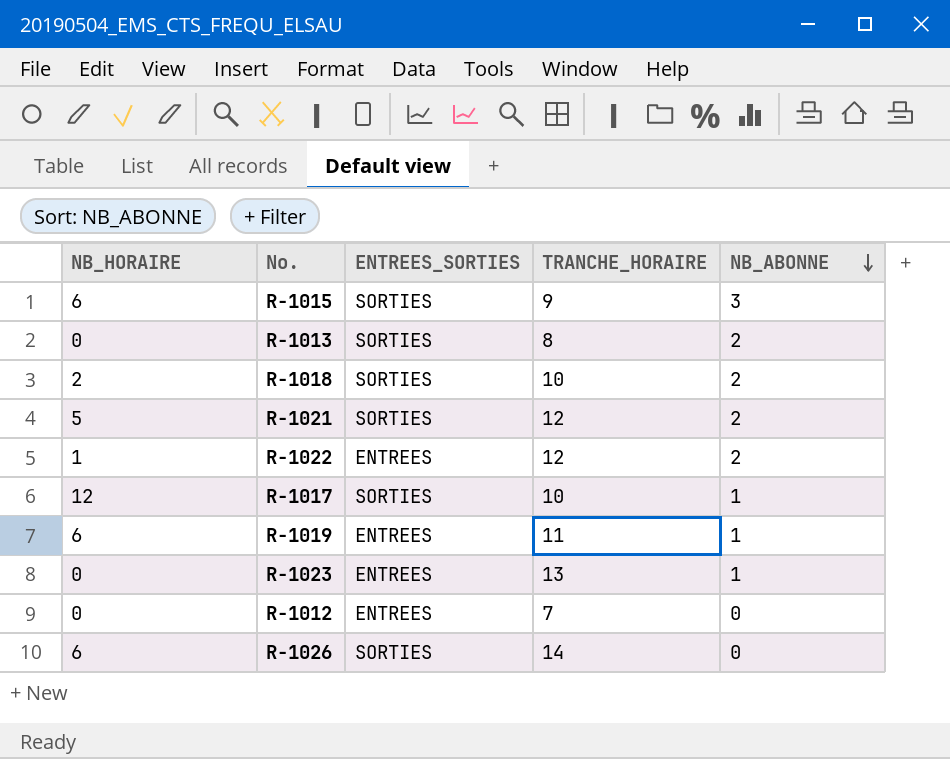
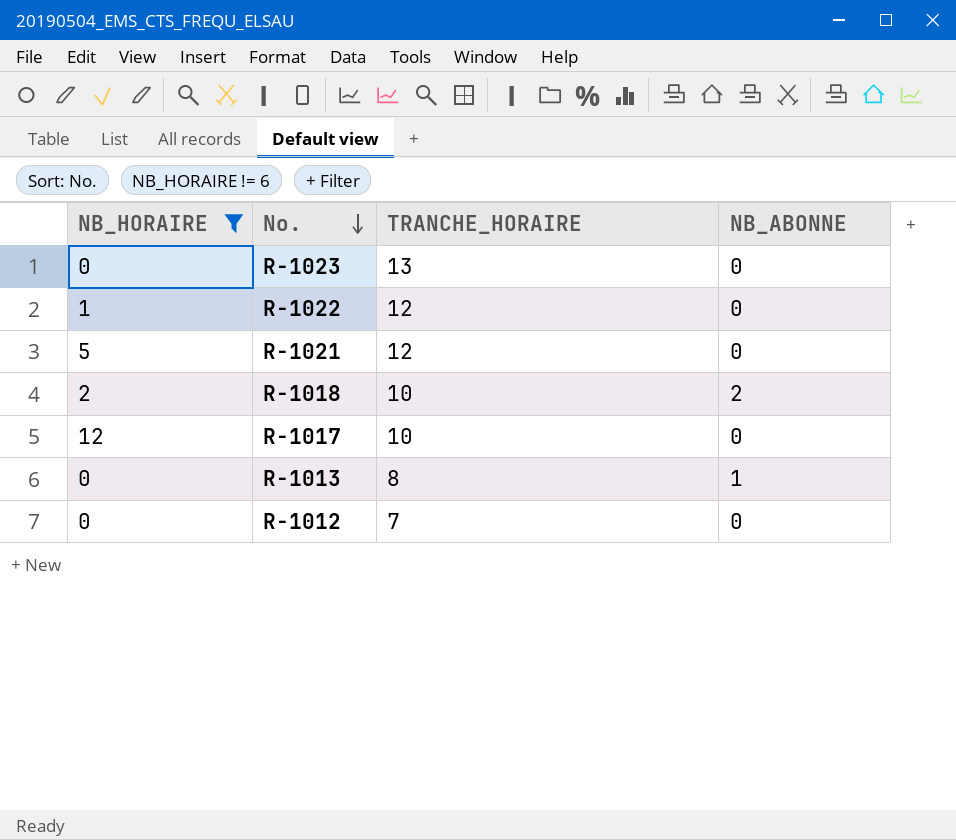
filter: none -> NB_HORAIRE != 6
row order: NB_ABONNE descending -> No. descending
column ENTREES_SORTIES | position: 3 -> none
R-1023 | NB_ABONNE: 1 -> 0
R-1022 | NB_ABONNE: 2 -> 0
R-1021 | NB_ABONNE: 2 -> 0
R-1017 | NB_ABONNE: 1 -> 0
R-1013 | NB_ABONNE: 2 -> 1

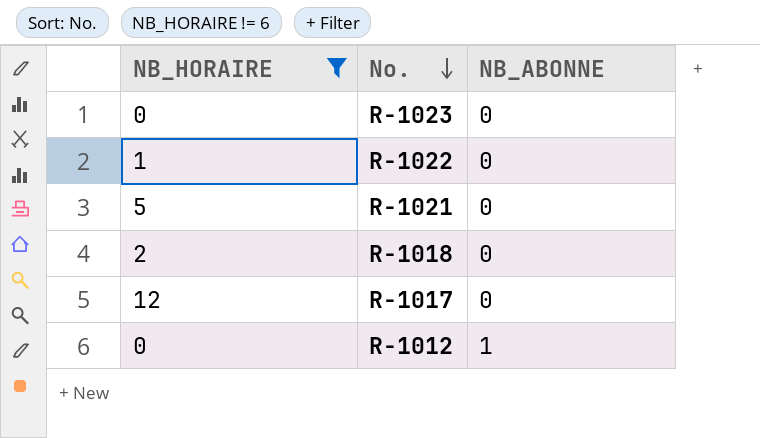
column TRANCHE_HORAIRE | position: 3 -> none
row R-1013: 0 | 8 | 1 -> none
R-1018 | NB_ABONNE: 2 -> 0
R-1012 | NB_ABONNE: 0 -> 1

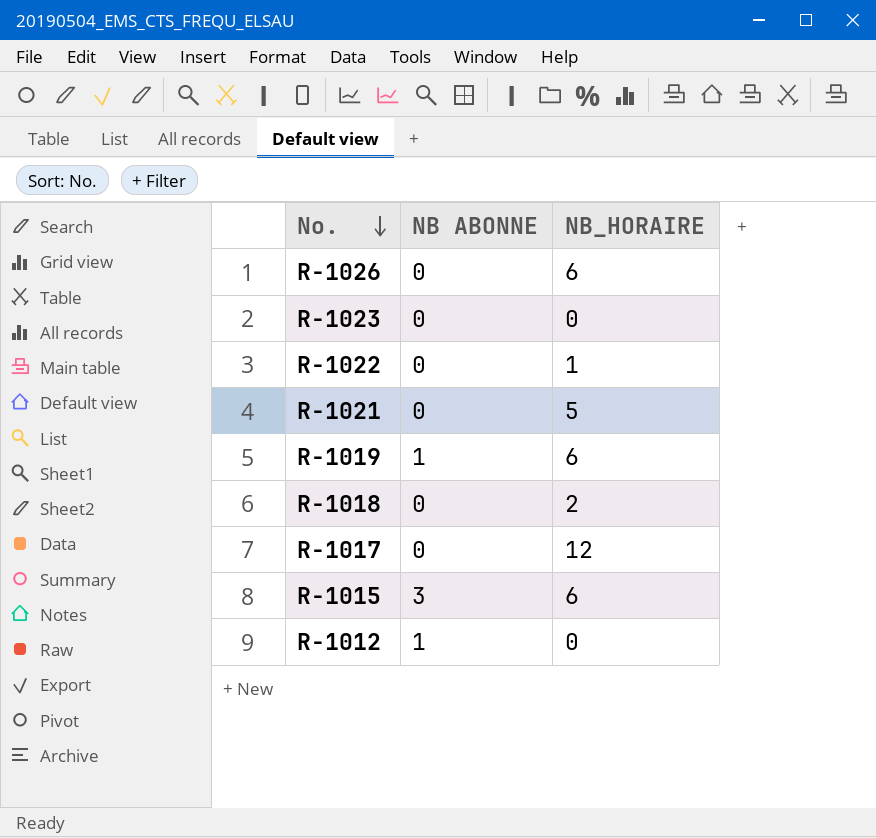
filter: NB_HORAIRE != 6 -> none
column name: NB_ABONNE -> NB ABONNE
column NB_HORAIRE | position: 1 -> 3

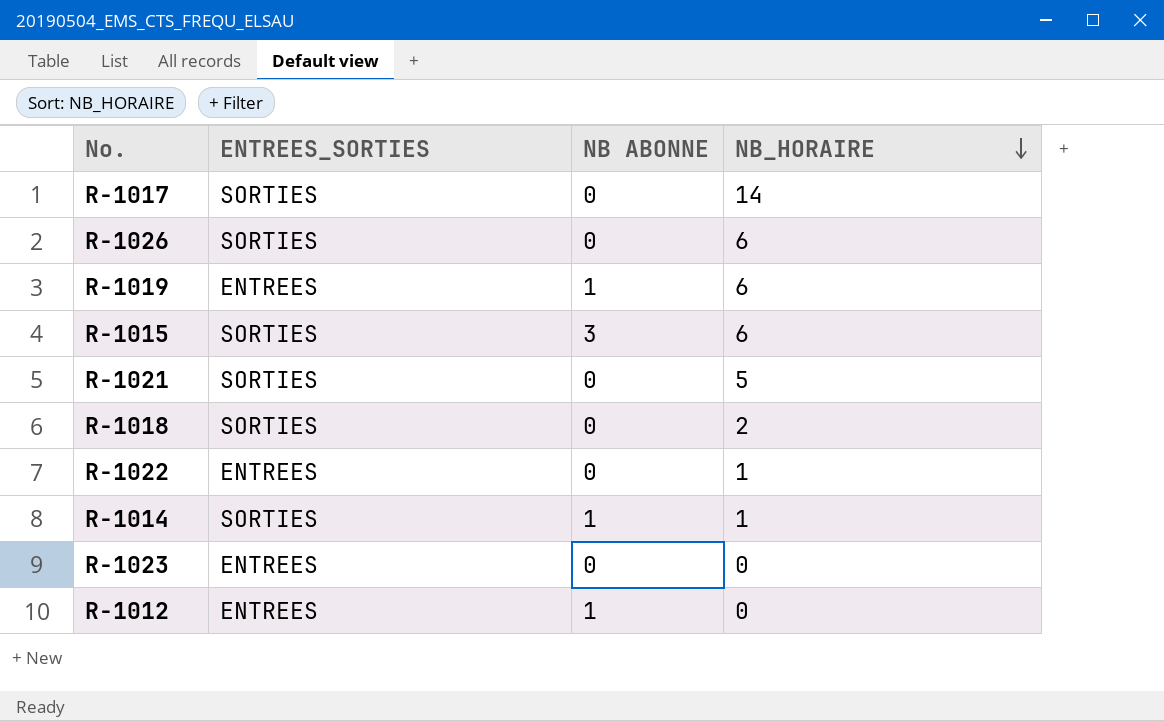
row order: No. descending -> NB_HORAIRE descending
column ENTREES_SORTIES | position: none -> 2
R-1017 | NB_HORAIRE: 12 -> 14
row R-1014: none -> SORTIES | 1 | 1

